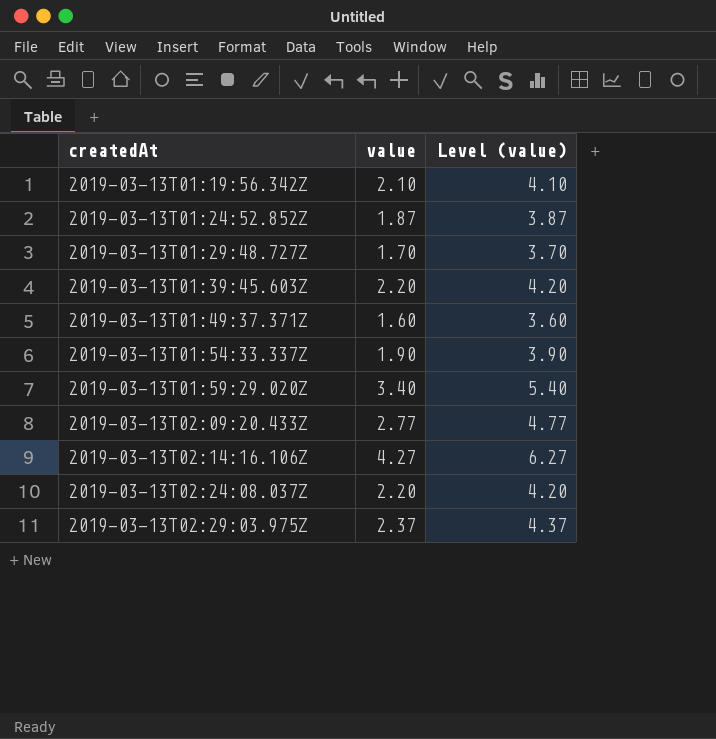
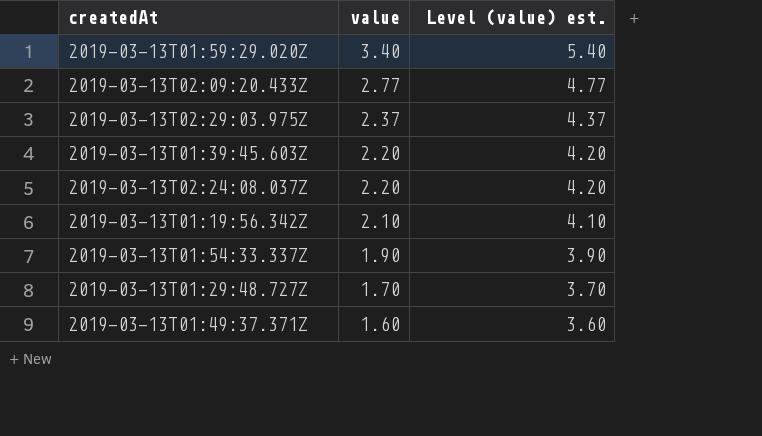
row order: createdAt ascending -> value descending
column name: Level (value) -> Level (value) est.
row 2019-03-13T01:24:52.852Z: 1.87 | 3.87 -> none
row 2019-03-13T02:14:16.106Z: 4.27 | 6.27 -> none

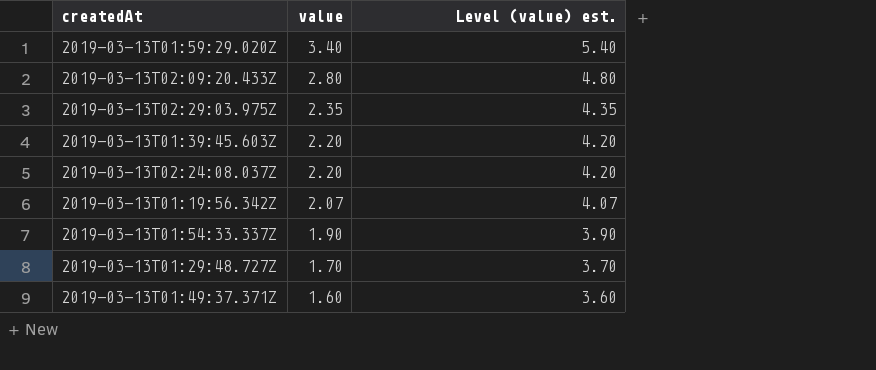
2019-03-13T02:09:20.433Z | value: 2.77 -> 2.80
2019-03-13T02:09:20.433Z | Level (value) est.: 4.77 -> 4.80
2019-03-13T02:29:03.975Z | value: 2.37 -> 2.35
2019-03-13T02:29:03.975Z | Level (value) est.: 4.37 -> 4.35
2019-03-13T01:19:56.342Z | value: 2.10 -> 2.07
2019-03-13T01:19:56.342Z | Level (value) est.: 4.10 -> 4.07

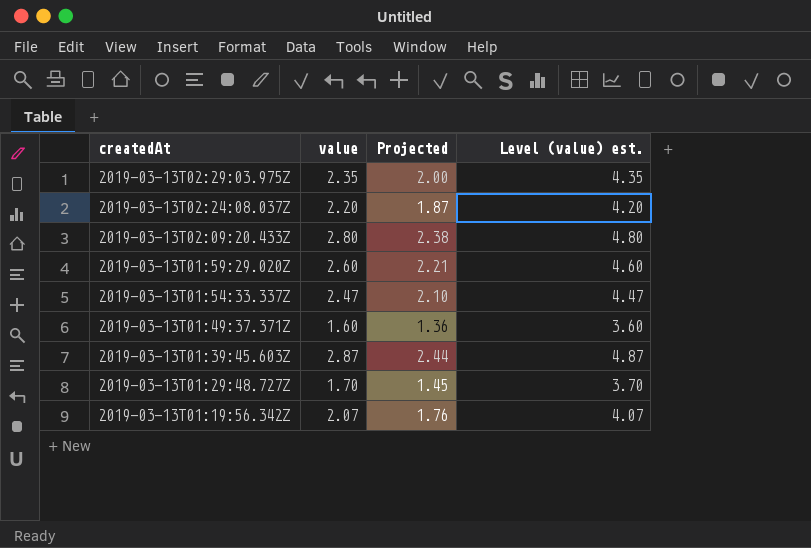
row order: value descending -> createdAt descending
column Projected | formula: none -> [value] * 0.85
2019-03-13T01:59:29.020Z | value: 3.40 -> 2.60
2019-03-13T01:59:29.020Z | Level (value) est.: 5.40 -> 4.60
2019-03-13T01:54:33.337Z | value: 1.90 -> 2.47
2019-03-13T01:54:33.337Z | Level (value) est.: 3.90 -> 4.47
2019-03-13T01:39:45.603Z | value: 2.20 -> 2.87
2019-03-13T01:39:45.603Z | Level (value) est.: 4.20 -> 4.87

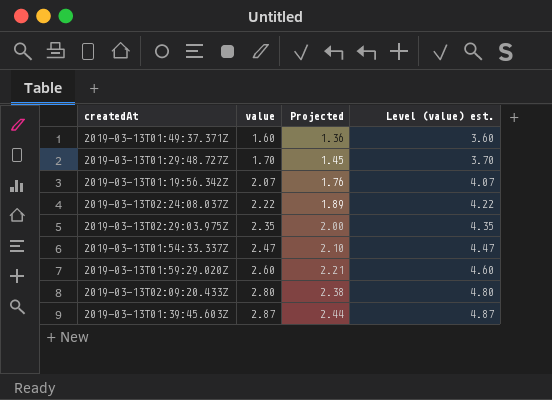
row order: createdAt descending -> value ascending
2019-03-13T02:24:08.037Z | value: 2.20 -> 2.22
2019-03-13T02:24:08.037Z | Projected: 1.87 -> 1.89
2019-03-13T02:24:08.037Z | Level (value) est.: 4.20 -> 4.22

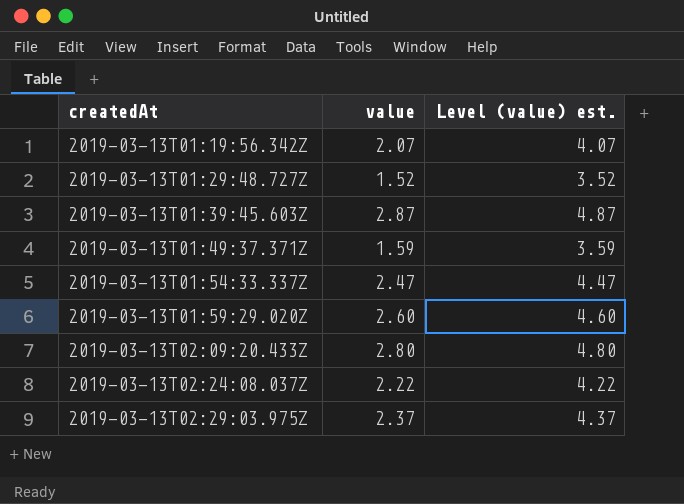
row order: value ascending -> createdAt ascending
column Projected | formula: [value] * 0.85 -> none
2019-03-13T01:29:48.727Z | value: 1.70 -> 1.52
2019-03-13T01:29:48.727Z | Level (value) est.: 3.70 -> 3.52
2019-03-13T01:49:37.371Z | value: 1.60 -> 1.59
2019-03-13T01:49:37.371Z | Level (value) est.: 3.60 -> 3.59
2019-03-13T02:29:03.975Z | value: 2.35 -> 2.37
2019-03-13T02:29:03.975Z | Level (value) est.: 4.35 -> 4.37

